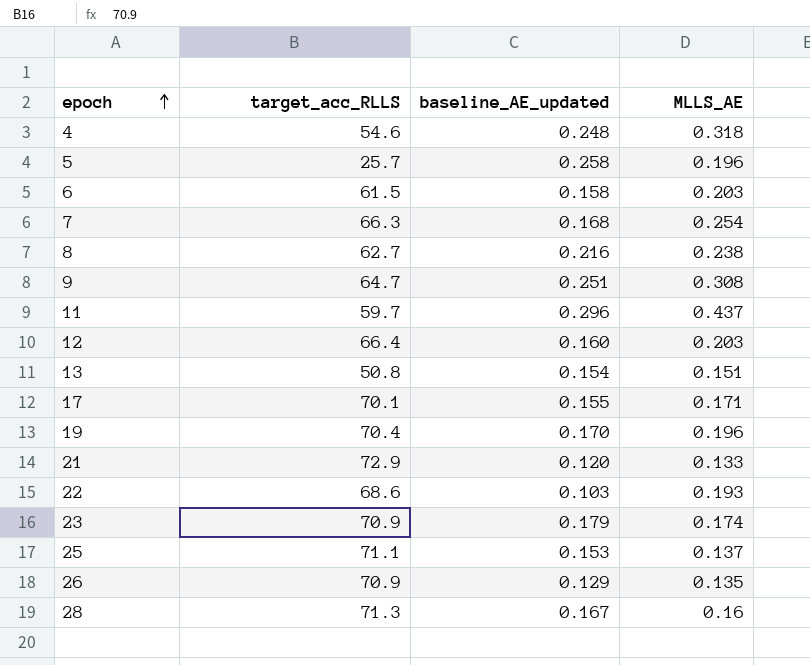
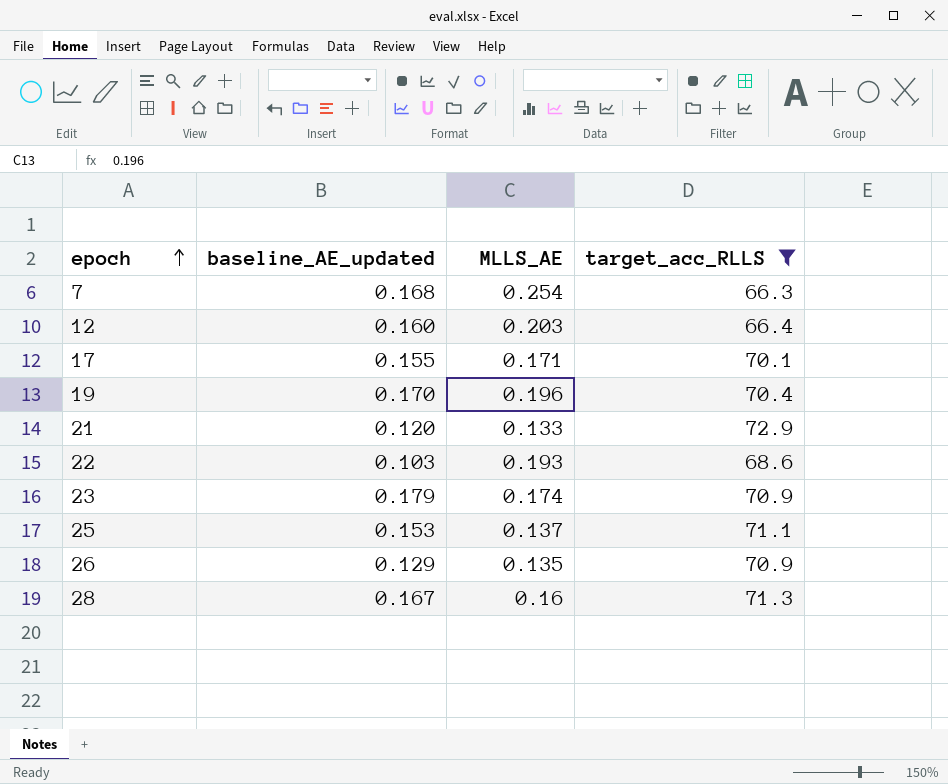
filter: none -> target_acc_RLLS >= 66.3
column target_acc_RLLS | position: 2 -> 4

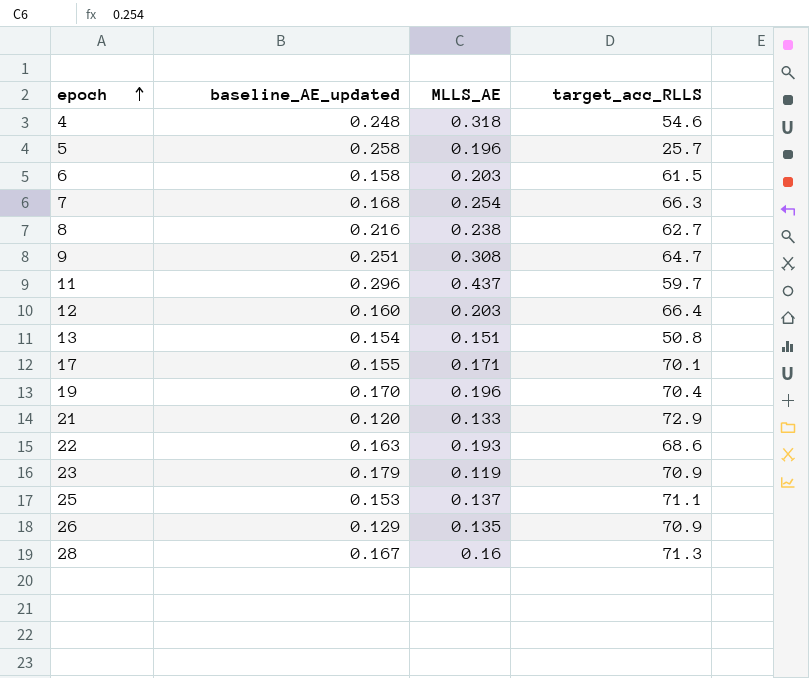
filter: target_acc_RLLS >= 66.3 -> none
22 | baseline_AE_updated: 0.103 -> 0.163
23 | MLLS_AE: 0.174 -> 0.119

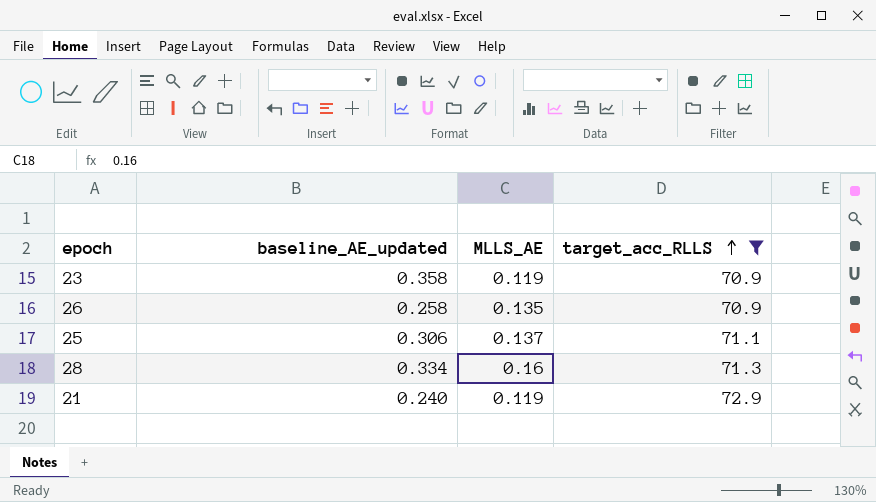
filter: none -> target_acc_RLLS >= 70.9
row order: epoch ascending -> target_acc_RLLS ascending
23 | baseline_AE_updated: 0.179 -> 0.358
26 | baseline_AE_updated: 0.129 -> 0.258
25 | baseline_AE_updated: 0.153 -> 0.306
28 | baseline_AE_updated: 0.167 -> 0.334
21 | baseline_AE_updated: 0.120 -> 0.240
21 | MLLS_AE: 0.133 -> 0.119

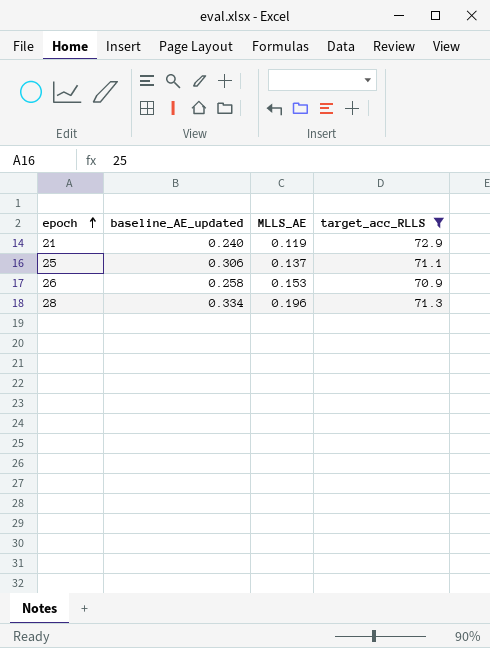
row order: target_acc_RLLS ascending -> epoch ascending
row 23: 0.358 | 0.119 | 70.9 -> none
26 | MLLS_AE: 0.135 -> 0.153
28 | MLLS_AE: 0.16 -> 0.196

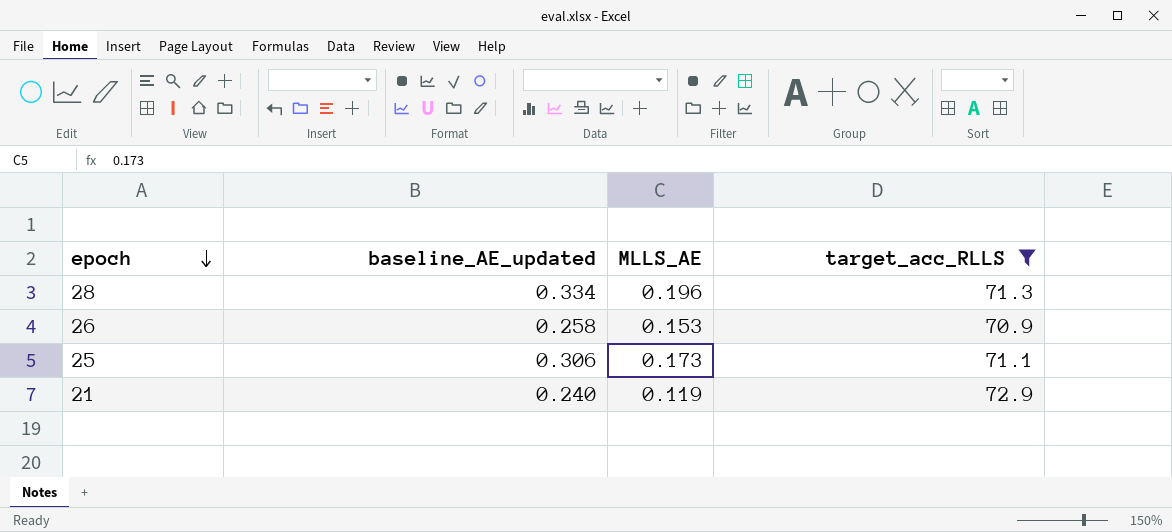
row order: epoch ascending -> epoch descending
25 | MLLS_AE: 0.137 -> 0.173

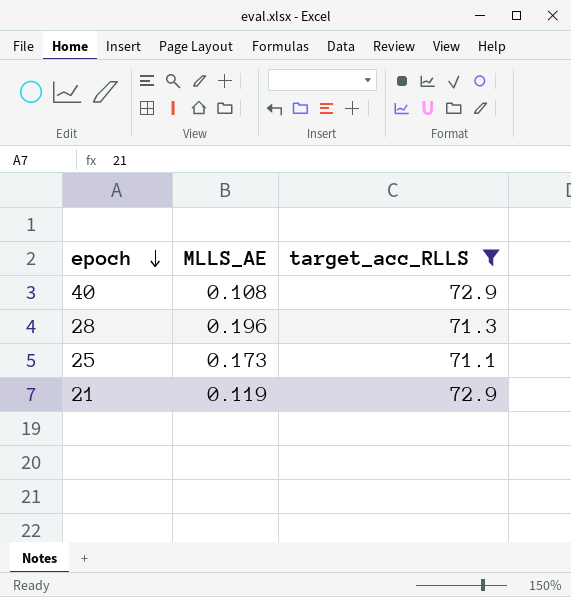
column baseline_AE_updated | position: 2 -> none
row 26: 0.258 | 0.153 | 70.9 -> none
row 40: none -> 0.108 | 72.9

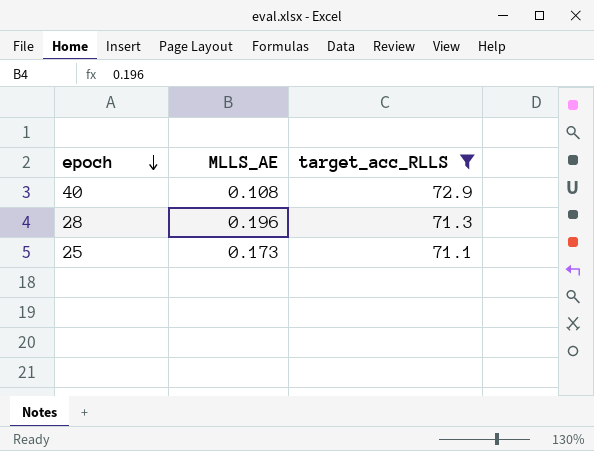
row 21: 0.119 | 72.9 -> none

